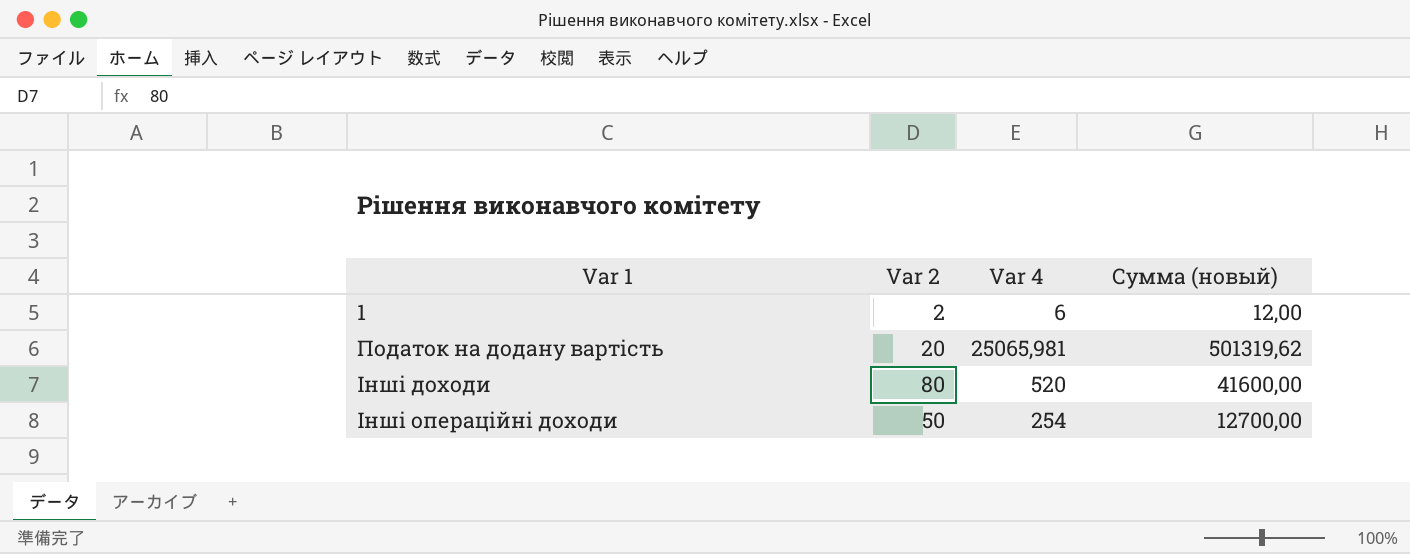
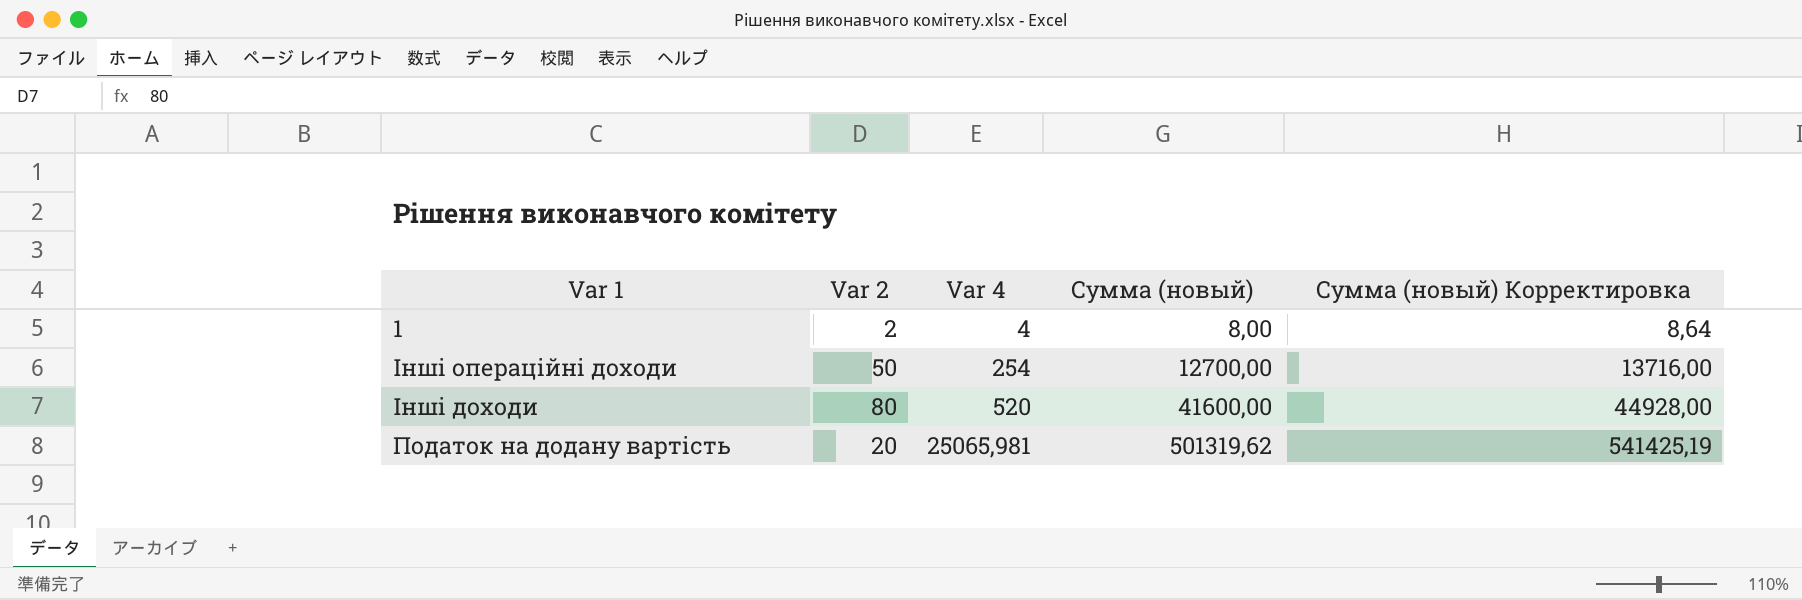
row order: Var 1 ascending -> Var 4 ascending
column Сумма (новый) Корректировка | formula: none -> [Сумма (новый)] * 1,08
1 | Var 4: 6 -> 4
1 | Сумма (новый): 12,00 -> 8,00

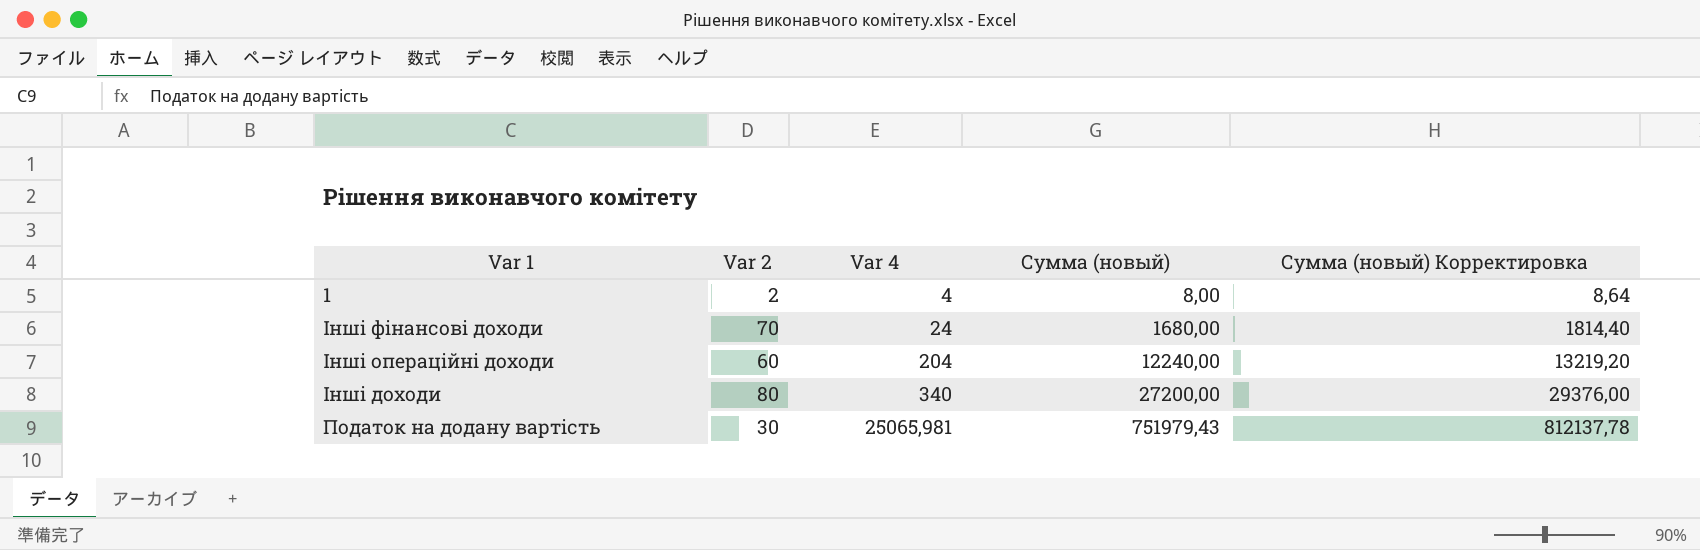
row Інші фінансові доходи: none -> 70 | 24 | 1680,00 | 1814,40
Інші операційні доходи | Var 2: 50 -> 60
Інші операційні доходи | Var 4: 254 -> 204
Інші операційні доходи | Сумма (новый): 12700,00 -> 12240,00
Інші операційні доходи | Сумма (новый) Корректировка: 13716,00 -> 13219,20
Інші доходи | Var 4: 520 -> 340
Інші доходи | Сумма (новый): 41600,00 -> 27200,00
Інші доходи | Сумма (новый) Корректировка: 44928,00 -> 29376,00
Податок на додану вартість | Var 2: 20 -> 30
Податок на додану вартість | Сумма (новый): 501319,62 -> 751979,43
Податок на додану вартість | Сумма (новый) Корректировка: 541425,19 -> 812137,78

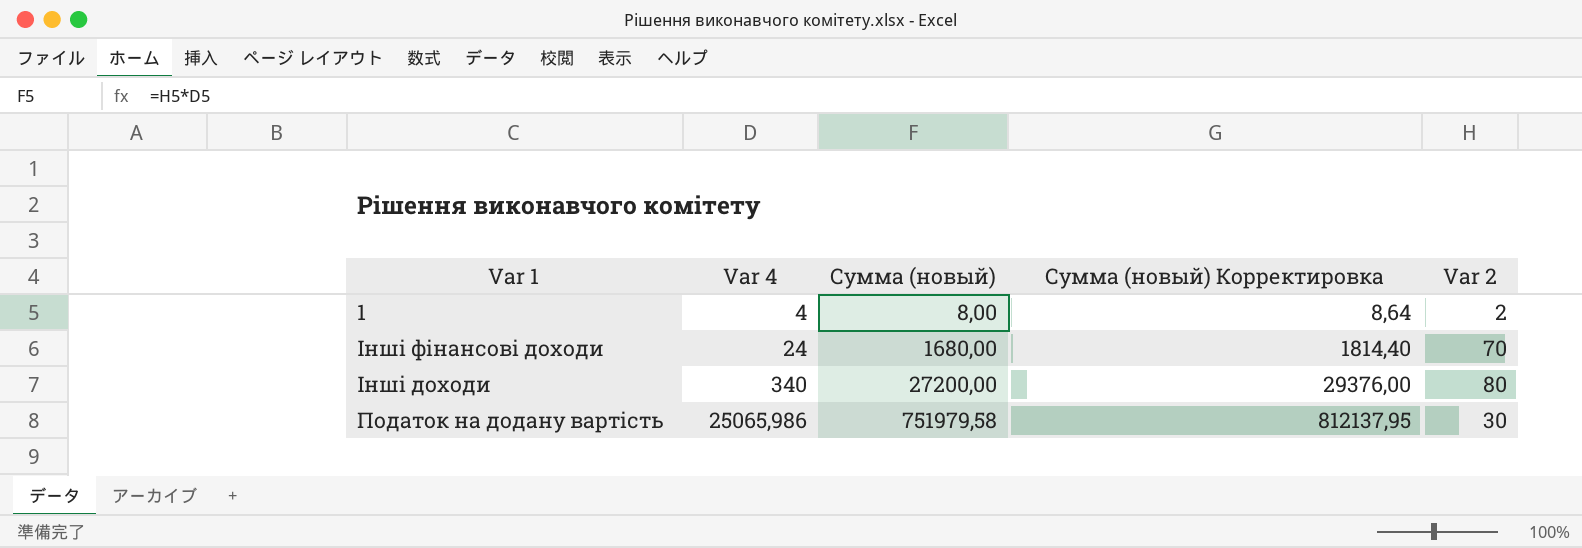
column Var 2 | position: 2 -> 5
row Інші операційні доходи: 60 | 204 | 12240,00 | 13219,20 -> none
Податок на додану вартість | Var 4: 25065,981 -> 25065,986
Податок на додану вартість | Сумма (новый): 751979,43 -> 751979,58
Податок на додану вартість | Сумма (новый) Корректировка: 812137,78 -> 812137,95

